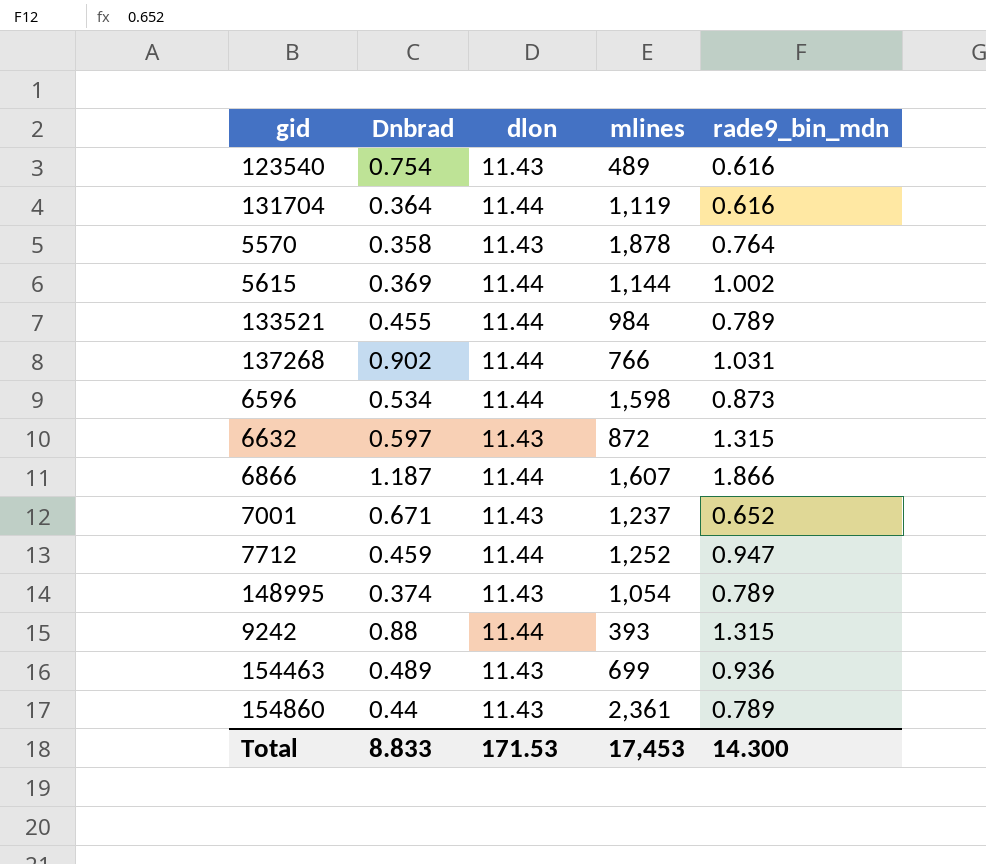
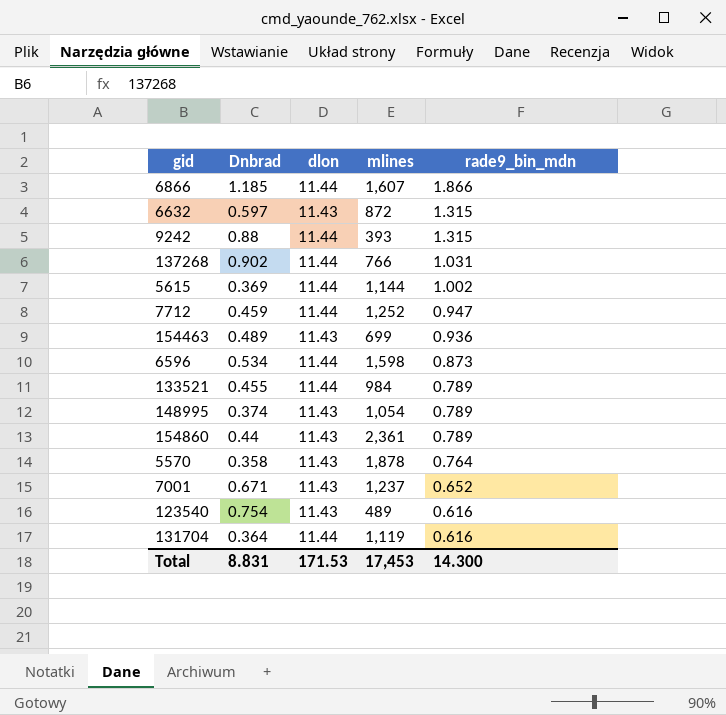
row order: none -> rade9_bin_mdn descending
6866 | Dnbrad: 1.187 -> 1.185
Total | Dnbrad: 8.833 -> 8.831

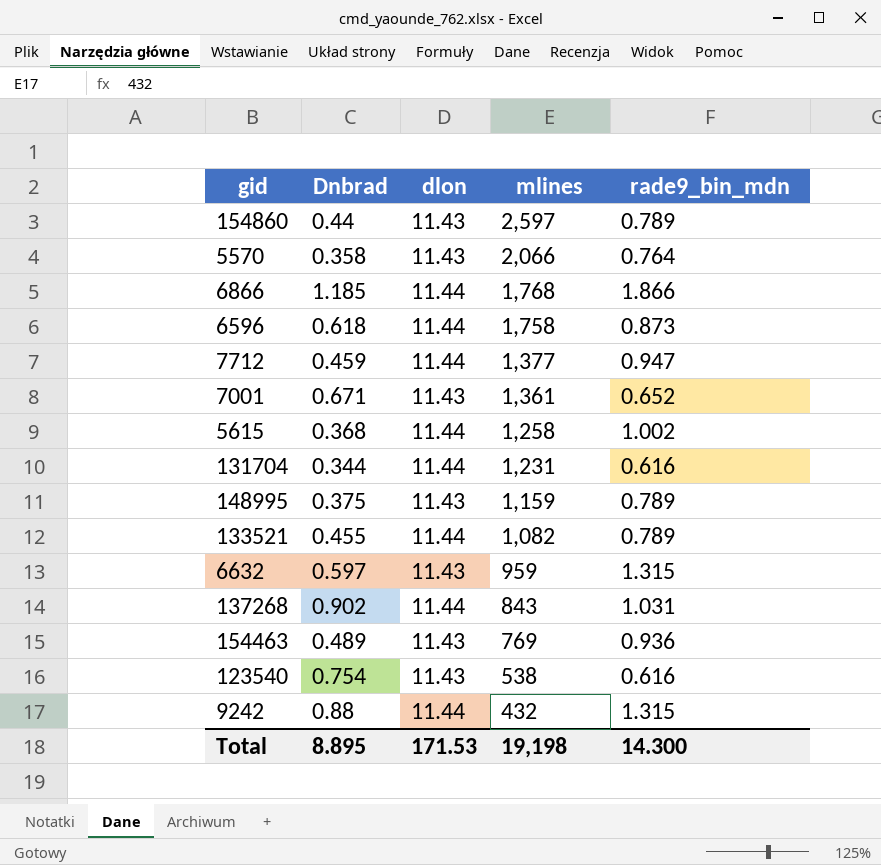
row order: rade9_bin_mdn descending -> mlines descending
154860 | mlines: 2,361 -> 2,597
5570 | mlines: 1,878 -> 2,066
6866 | mlines: 1,607 -> 1,768
6596 | Dnbrad: 0.534 -> 0.618
6596 | mlines: 1,598 -> 1,758
7712 | mlines: 1,252 -> 1,377
7001 | mlines: 1,237 -> 1,361
5615 | Dnbrad: 0.369 -> 0.368
5615 | mlines: 1,144 -> 1,258
131704 | Dnbrad: 0.364 -> 0.344
131704 | mlines: 1,119 -> 1,231
148995 | Dnbrad: 0.374 -> 0.375
148995 | mlines: 1,054 -> 1,159
133521 | mlines: 984 -> 1,082
6632 | mlines: 872 -> 959
137268 | mlines: 766 -> 843
154463 | mlines: 699 -> 769
123540 | mlines: 489 -> 538
9242 | mlines: 393 -> 432
Total | Dnbrad: 8.831 -> 8.895
Total | mlines: 17,453 -> 19,198

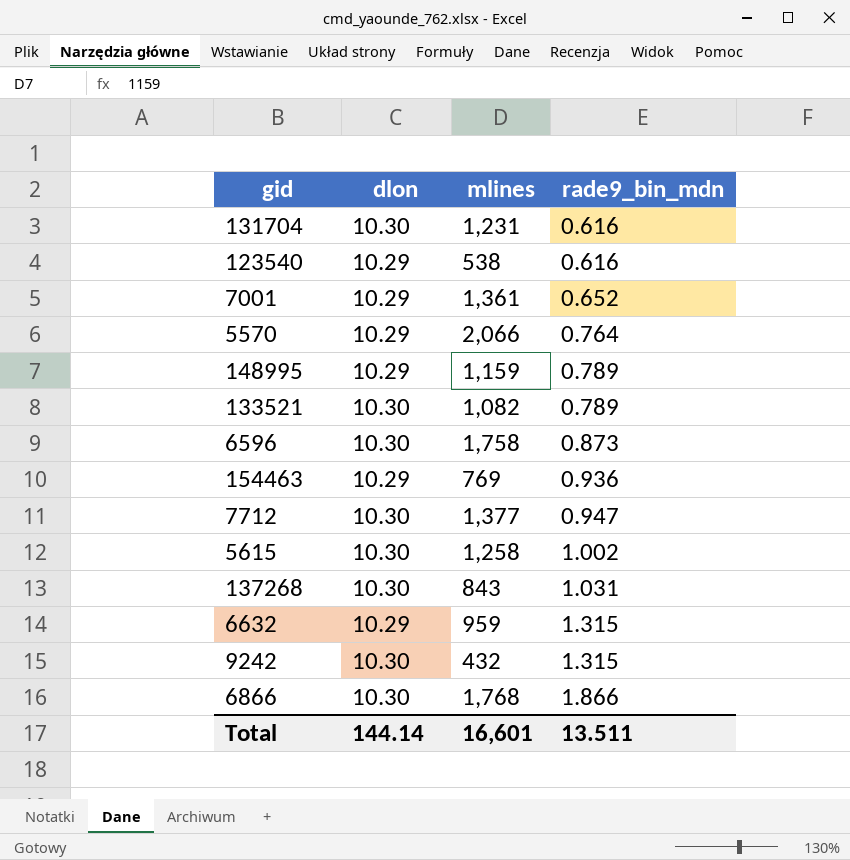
row order: mlines descending -> rade9_bin_mdn ascending
column Dnbrad | position: 2 -> none
row 154860: 0.44 | 11.43 | 2,597 | 0.789 -> none
131704 | dlon: 11.44 -> 10.30
123540 | dlon: 11.43 -> 10.29
7001 | dlon: 11.43 -> 10.29
5570 | dlon: 11.43 -> 10.29
148995 | dlon: 11.43 -> 10.29
133521 | dlon: 11.44 -> 10.30
6596 | dlon: 11.44 -> 10.30
154463 | dlon: 11.43 -> 10.29
7712 | dlon: 11.44 -> 10.30
5615 | dlon: 11.44 -> 10.30
137268 | dlon: 11.44 -> 10.30
6632 | dlon: 11.43 -> 10.29
9242 | dlon: 11.44 -> 10.30
6866 | dlon: 11.44 -> 10.30
Total | dlon: 171.53 -> 144.14
Total | mlines: 19,198 -> 16,601
Total | rade9_bin_mdn: 14.300 -> 13.511

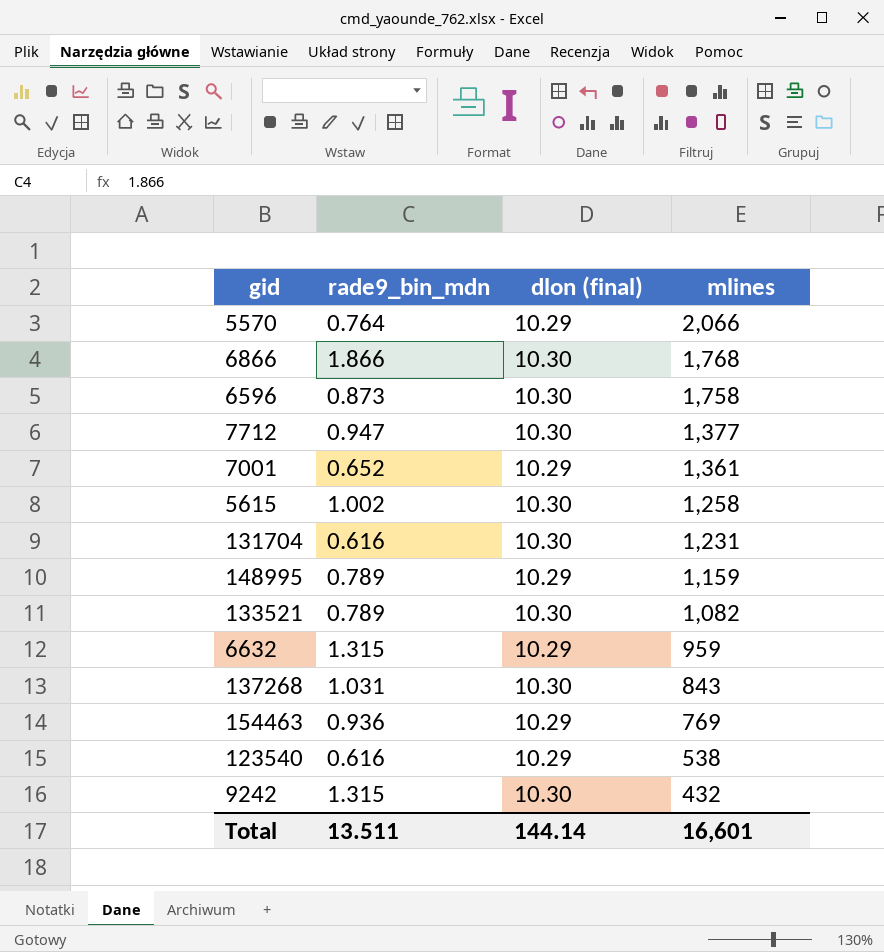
row order: rade9_bin_mdn ascending -> mlines descending
column rade9_bin_mdn | position: 4 -> 2
column name: dlon -> dlon (final)

